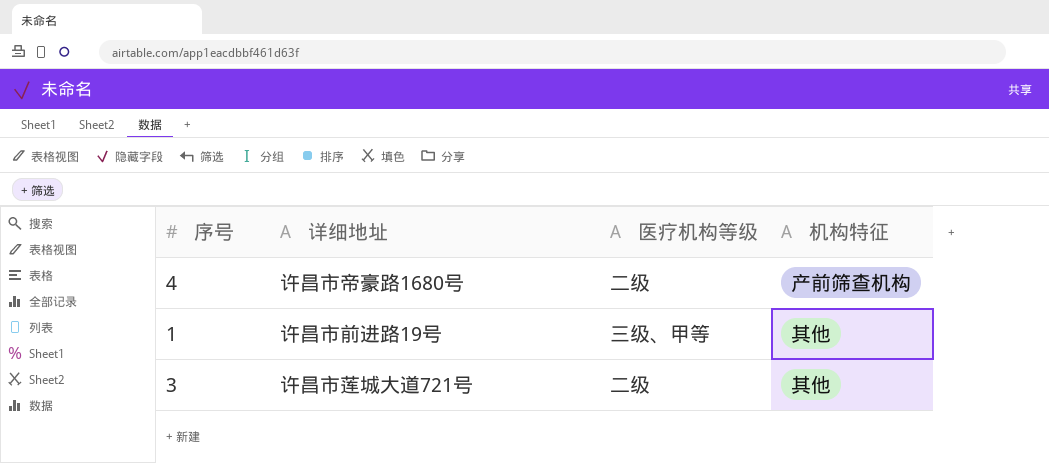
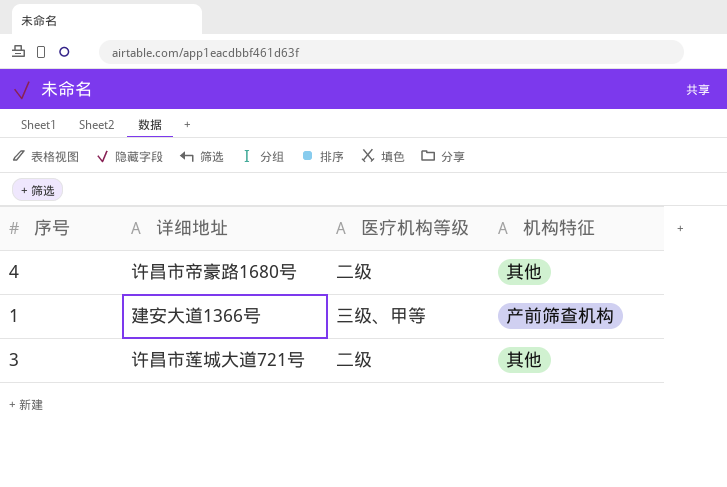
4 | 机构特征: 产前筛查机构 -> 其他
1 | 详细地址: 许昌市前进路19号 -> 建安大道1366号
1 | 机构特征: 其他 -> 产前筛查机构

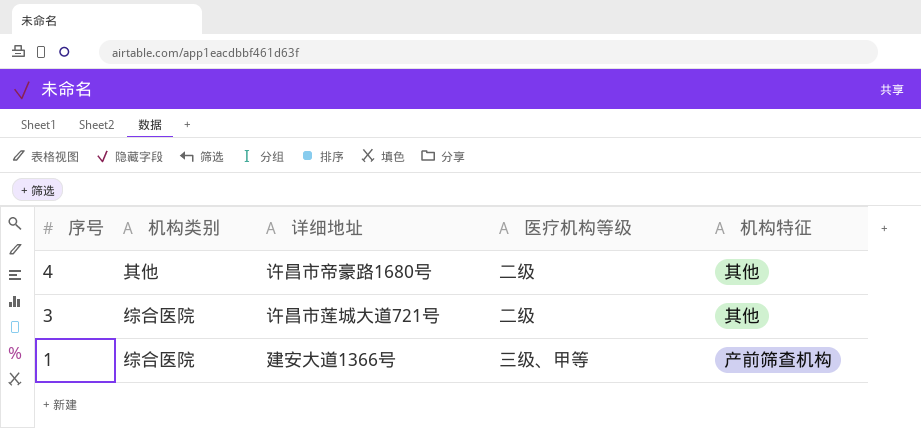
row order: none -> 序号 descending
column 机构类别 | position: none -> 2

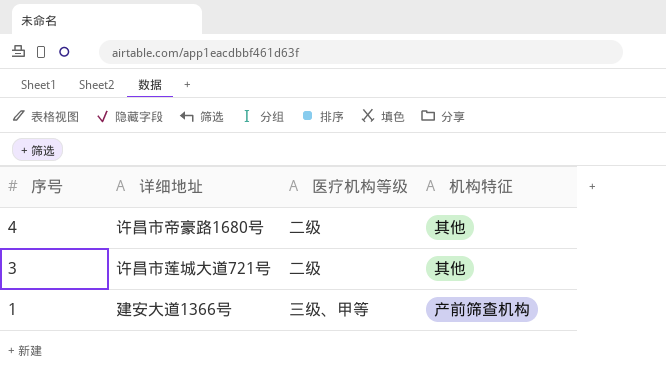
column 机构类别 | position: 2 -> none

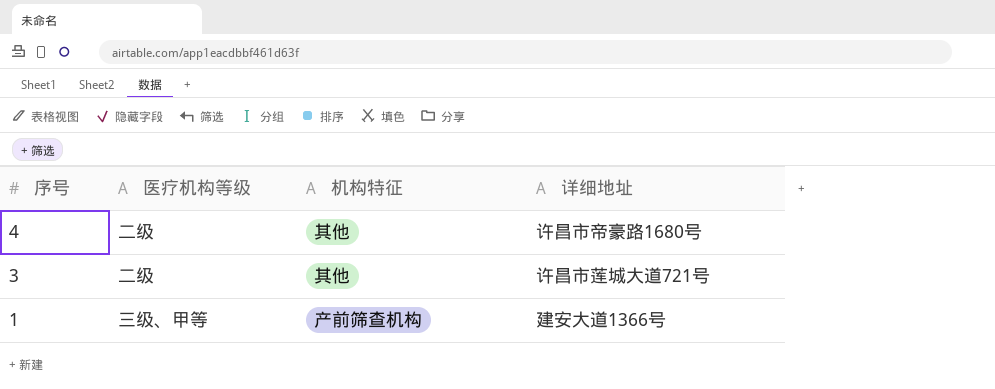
column 详细地址 | position: 2 -> 4

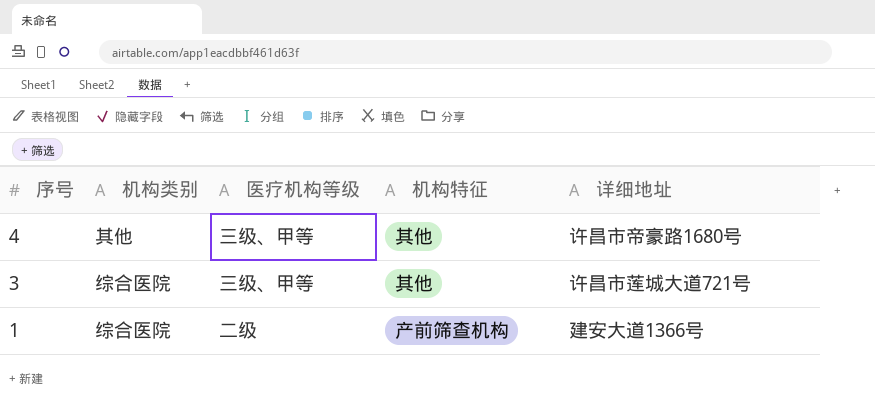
column 机构类别 | position: none -> 2
4 | 医疗机构等级: 二级 -> 三级、甲等
3 | 医疗机构等级: 二级 -> 三级、甲等
1 | 医疗机构等级: 三级、甲等 -> 二级

